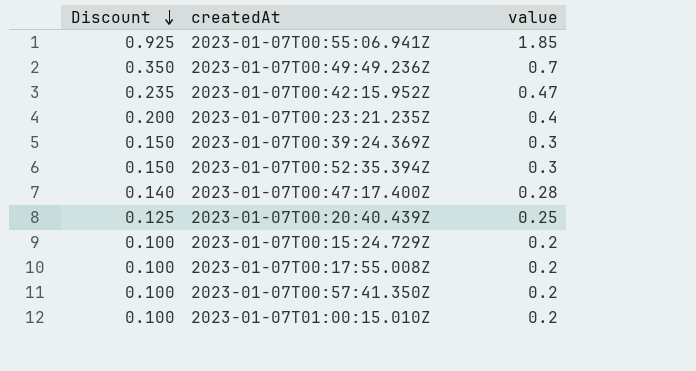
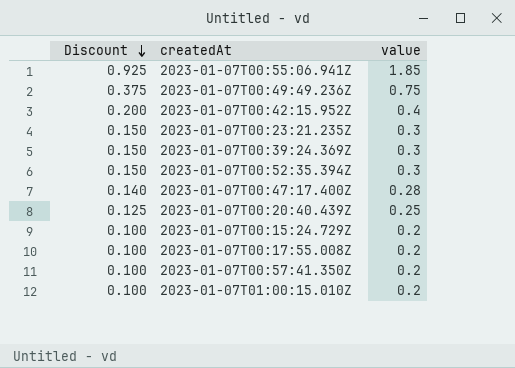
2023-01-07T00:49:49.236Z | Discount: 0.350 -> 0.375
2023-01-07T00:49:49.236Z | value: 0.7 -> 0.75
2023-01-07T00:42:15.952Z | Discount: 0.235 -> 0.200
2023-01-07T00:42:15.952Z | value: 0.47 -> 0.4
2023-01-07T00:23:21.235Z | Discount: 0.200 -> 0.150
2023-01-07T00:23:21.235Z | value: 0.4 -> 0.3

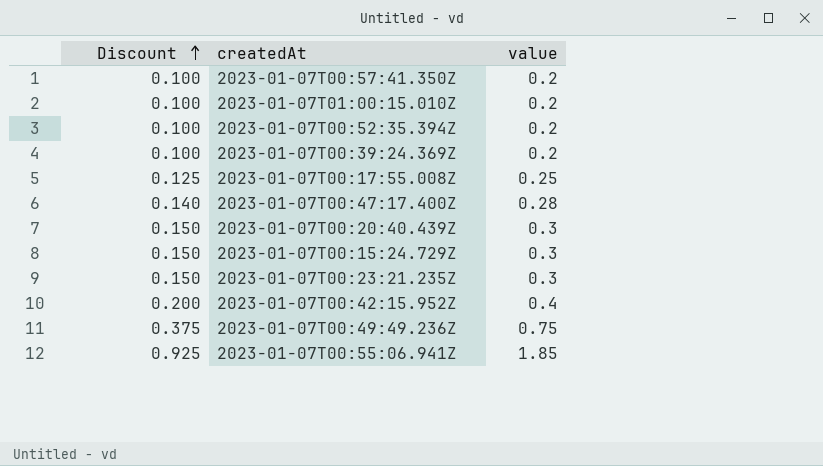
row order: Discount descending -> Discount ascending
2023-01-07T00:52:35.394Z | Discount: 0.150 -> 0.100
2023-01-07T00:52:35.394Z | value: 0.3 -> 0.2
2023-01-07T00:39:24.369Z | Discount: 0.150 -> 0.100
2023-01-07T00:39:24.369Z | value: 0.3 -> 0.2
2023-01-07T00:17:55.008Z | Discount: 0.100 -> 0.125
2023-01-07T00:17:55.008Z | value: 0.2 -> 0.25
2023-01-07T00:20:40.439Z | Discount: 0.125 -> 0.150
2023-01-07T00:20:40.439Z | value: 0.25 -> 0.3
2023-01-07T00:15:24.729Z | Discount: 0.100 -> 0.150
2023-01-07T00:15:24.729Z | value: 0.2 -> 0.3

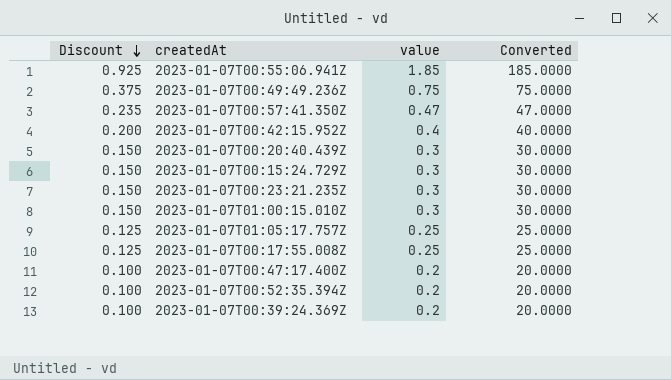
row order: Discount ascending -> Discount descending
column Converted | formula: none -> [value] * 100
2023-01-07T00:57:41.350Z | Discount: 0.100 -> 0.235
2023-01-07T00:57:41.350Z | value: 0.2 -> 0.47
2023-01-07T01:00:15.010Z | Discount: 0.100 -> 0.150
2023-01-07T01:00:15.010Z | value: 0.2 -> 0.3
row 2023-01-07T01:05:17.757Z: none -> 0.125 | 0.25 | 25.0000
2023-01-07T00:47:17.400Z | Discount: 0.140 -> 0.100
2023-01-07T00:47:17.400Z | value: 0.28 -> 0.2

